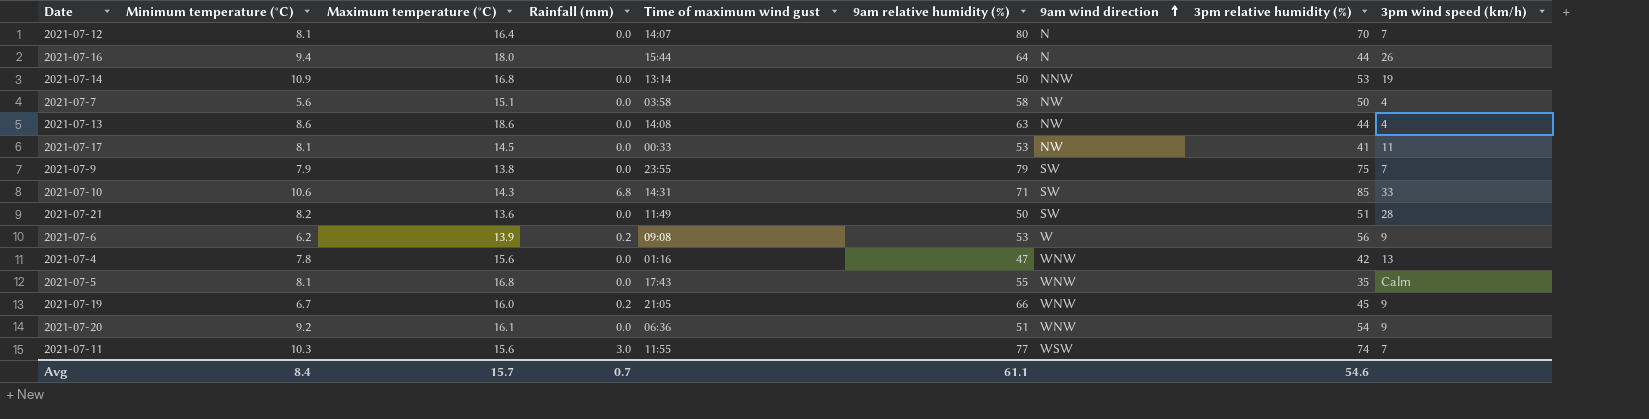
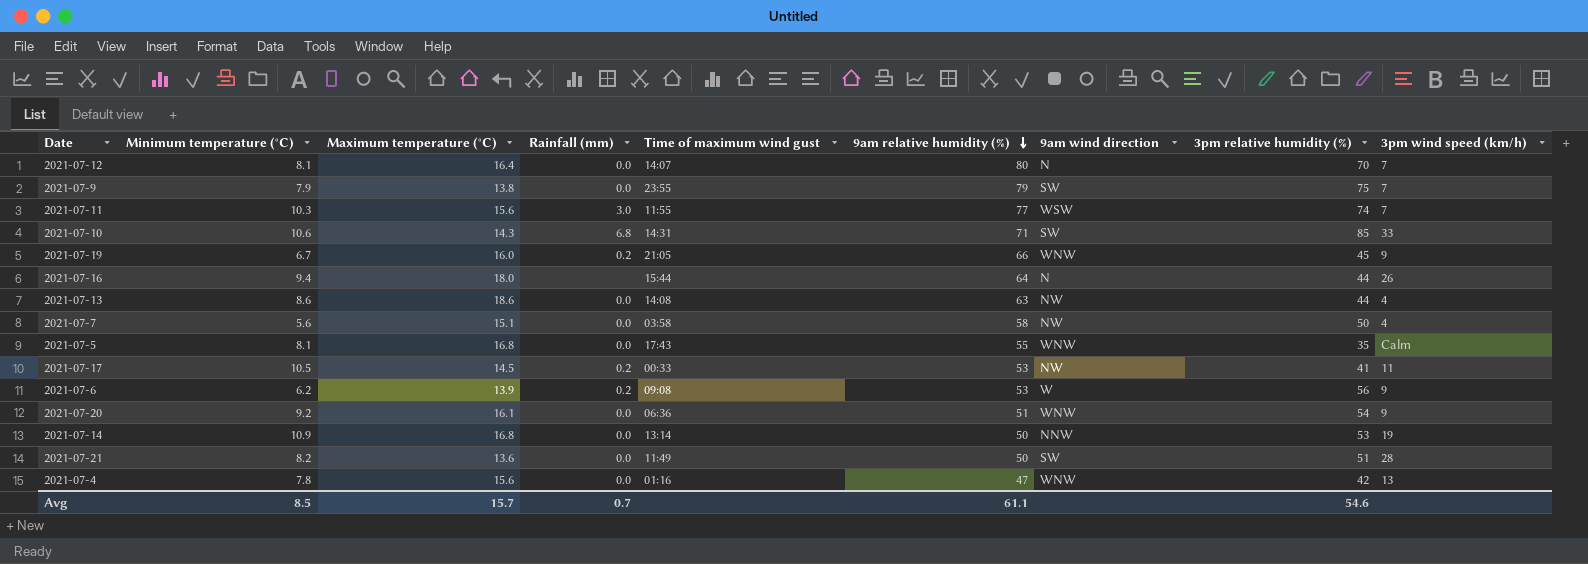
row order: 9am wind direction ascending -> 9am relative humidity (%) descending
2021-07-17 | Minimum temperature (°C): 8.1 -> 10.5
2021-07-17 | Rainfall (mm): 0.0 -> 0.2
Avg | Minimum temperature (°C): 8.4 -> 8.5

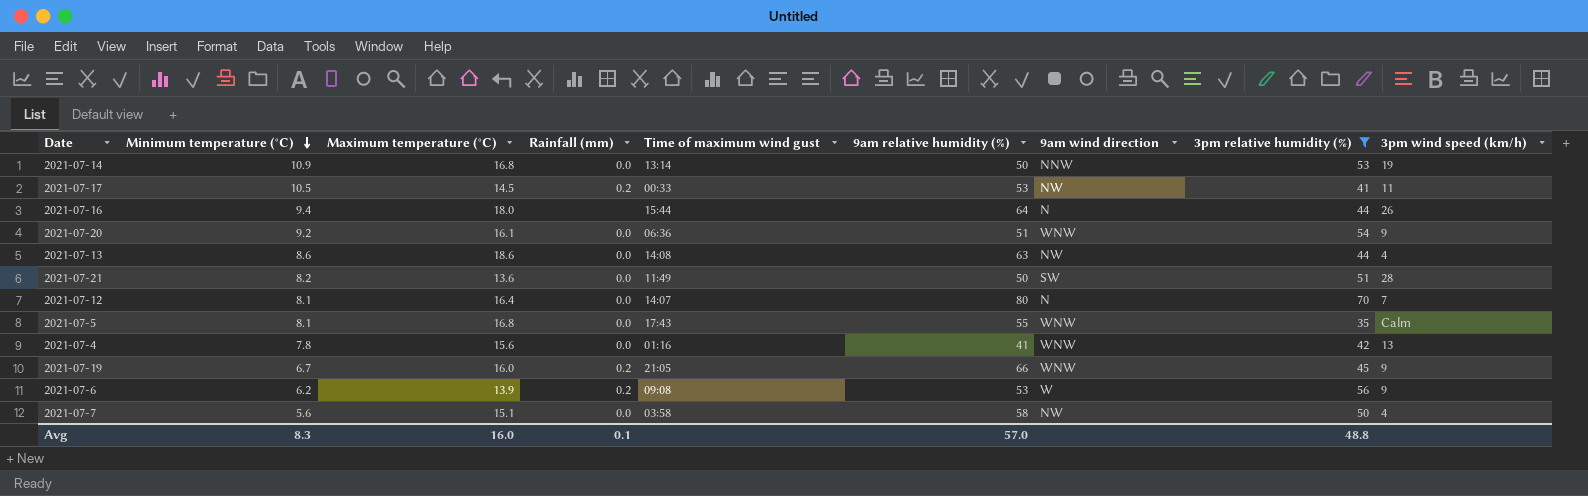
filter: none -> 3pm relative humidity (%) <= 70
row order: 9am relative humidity (%) descending -> Minimum temperature (°C) descending
2021-07-4 | 9am relative humidity (%): 47 -> 41
Avg | Minimum temperature (°C): 8.5 -> 8.3
Avg | Maximum temperature (°C): 15.7 -> 16.0
Avg | Rainfall (mm): 0.7 -> 0.1
Avg | 9am relative humidity (%): 61.1 -> 57.0
Avg | 3pm relative humidity (%): 54.6 -> 48.8

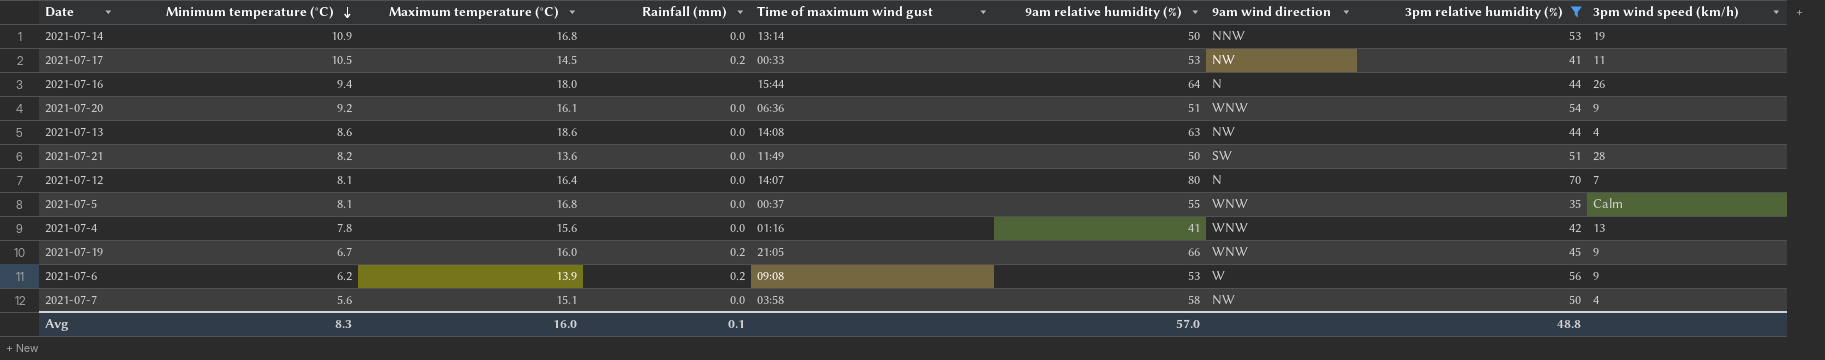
2021-07-5 | Time of maximum wind gust: 17:43 -> 00:37

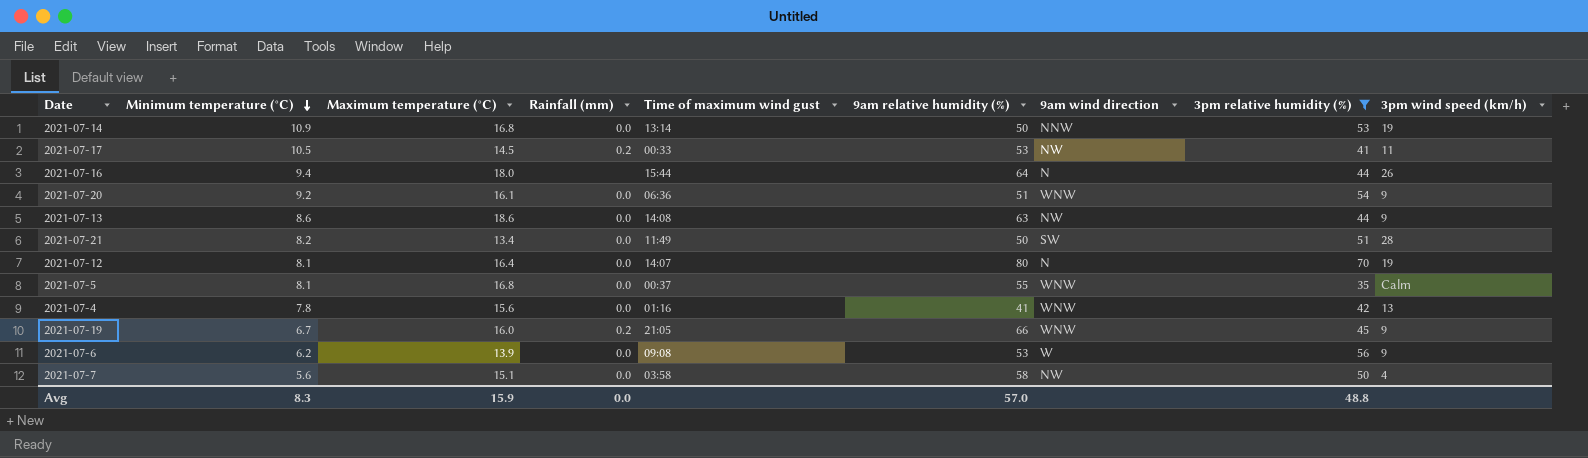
2021-07-13 | 3pm wind speed (km/h): 4 -> 9
2021-07-21 | Maximum temperature (°C): 13.6 -> 13.4
2021-07-12 | 3pm wind speed (km/h): 7 -> 19
2021-07-6 | Rainfall (mm): 0.2 -> 0.0
Avg | Maximum temperature (°C): 16.0 -> 15.9
Avg | Rainfall (mm): 0.1 -> 0.0

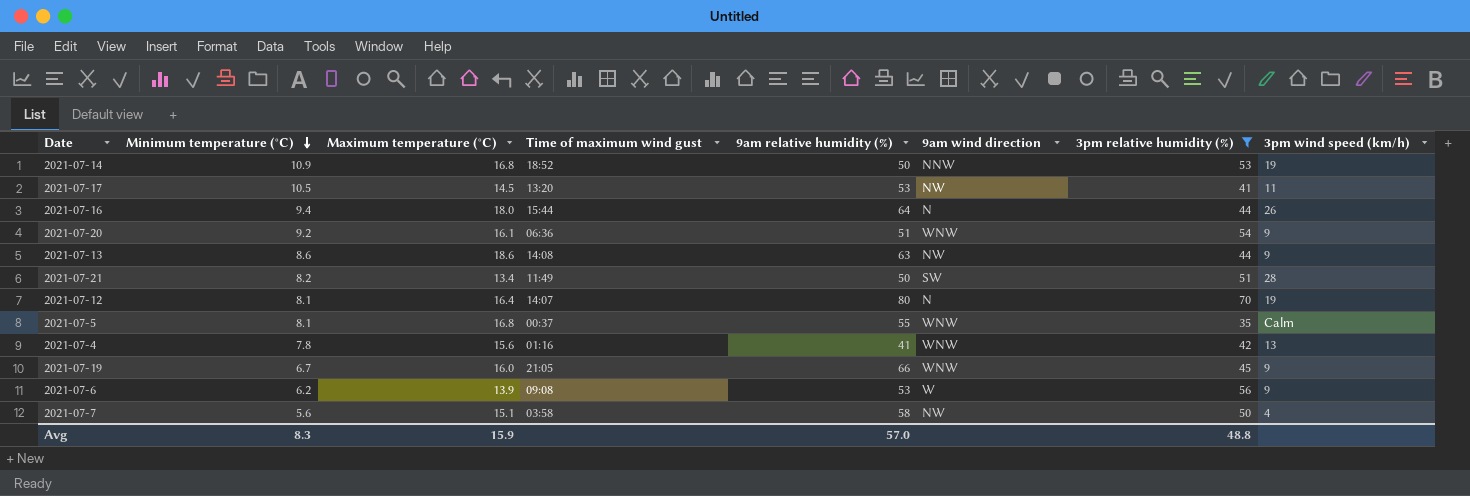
column Rainfall (mm) | position: 4 -> none
2021-07-14 | Time of maximum wind gust: 13:14 -> 18:52
2021-07-17 | Time of maximum wind gust: 00:33 -> 13:20

